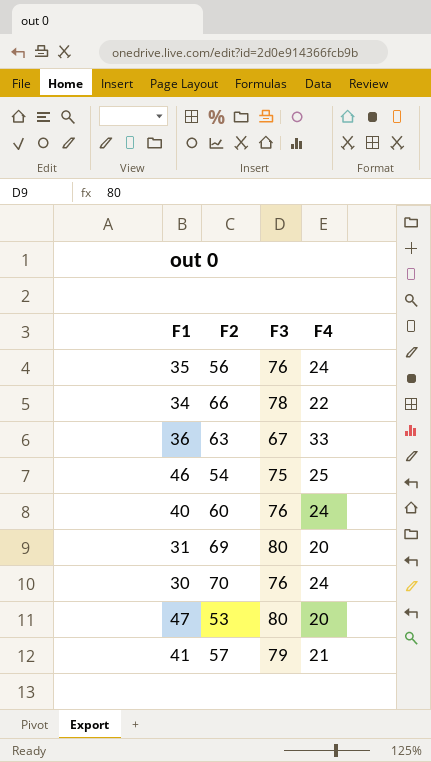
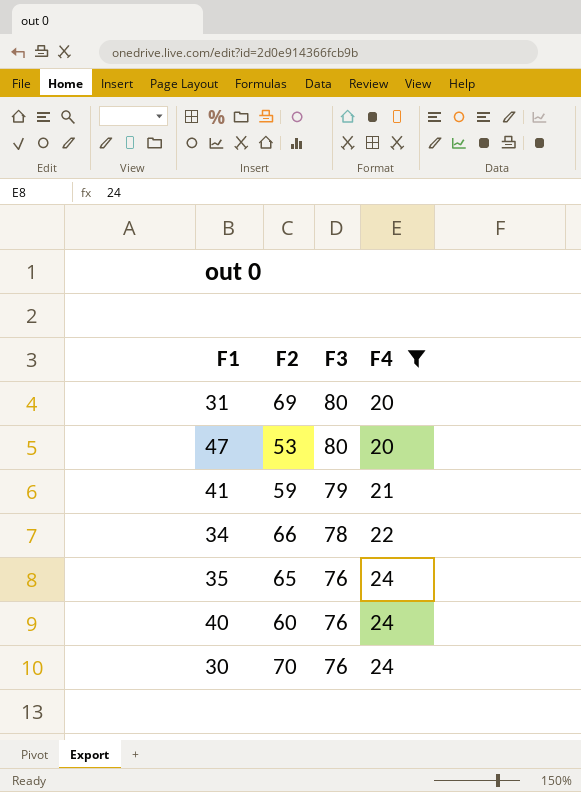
filter: none -> F4 <= 24
row order: none -> F3 descending
41 | F2: 57 -> 59
35 | F2: 56 -> 65

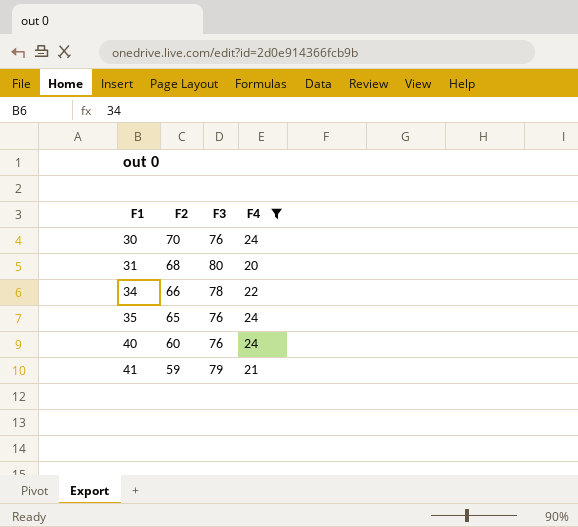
row order: F3 descending -> F1 ascending
row 47: 53 | 80 | 20 -> none
31 | F2: 69 -> 68

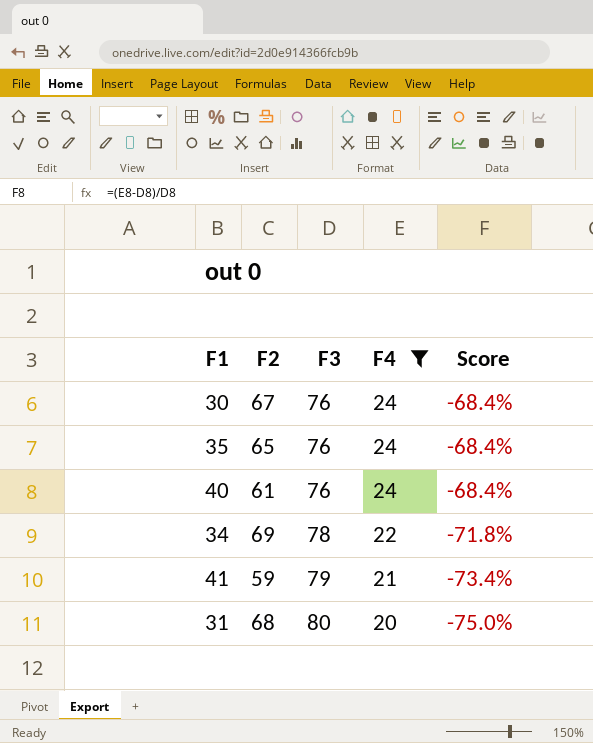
row order: F1 ascending -> F3 ascending
column Score | formula: none -> ([F4] - [F3]) / [F3]
30 | F2: 70 -> 67
40 | F2: 60 -> 61
34 | F2: 66 -> 69

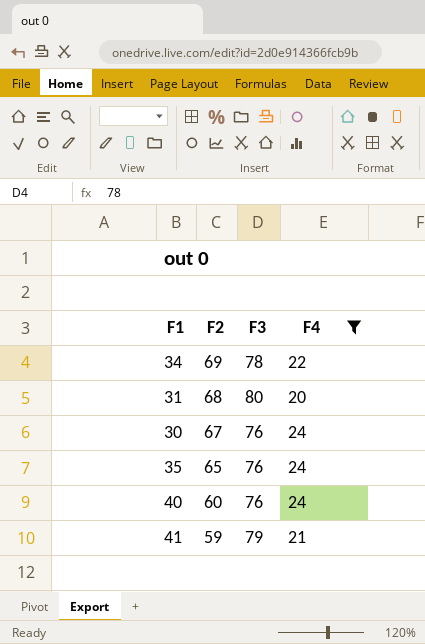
row order: F3 ascending -> F2 descending
column Score | formula: ([F4] - [F3]) / [F3] -> none
40 | F2: 61 -> 60

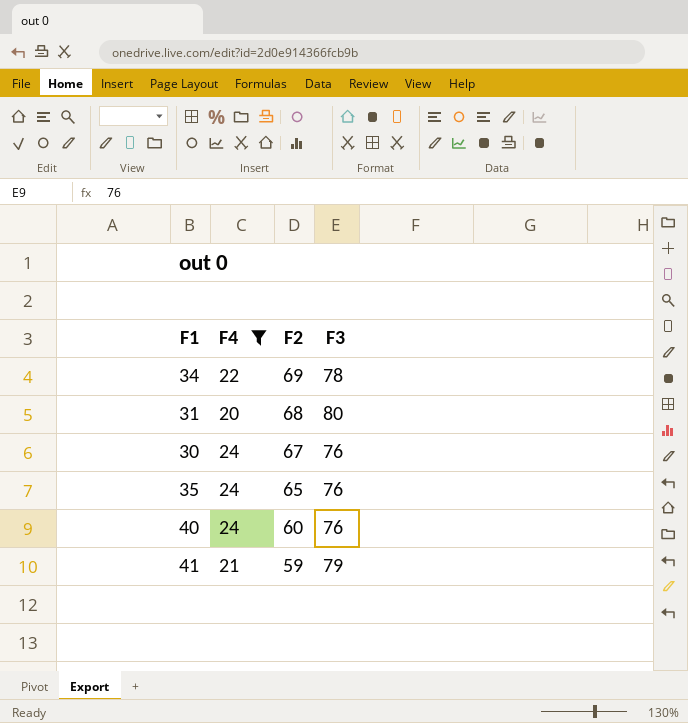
column F4 | position: 4 -> 2

